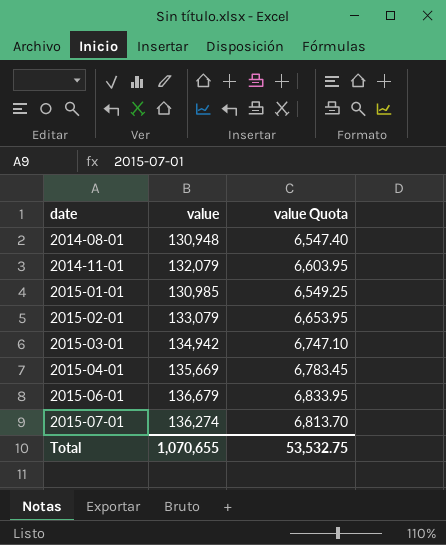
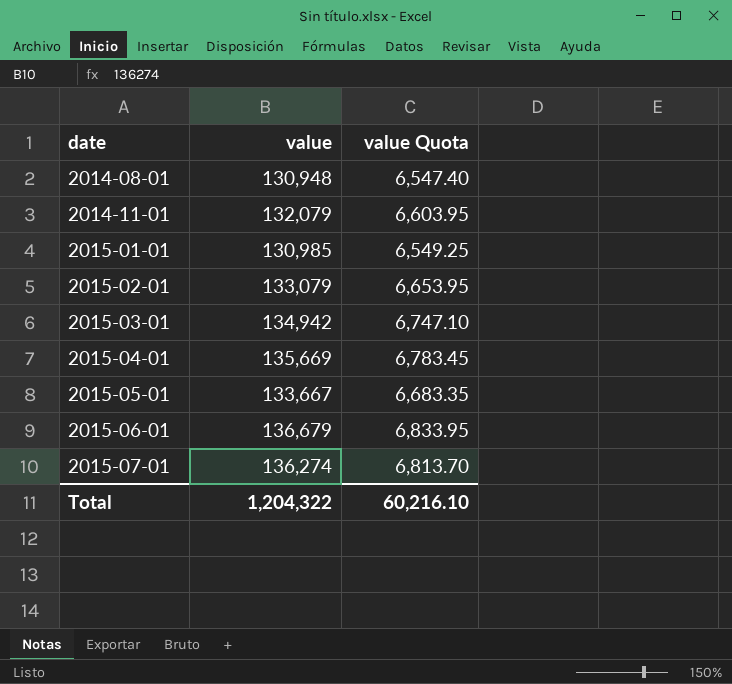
row 2015-05-01: none -> 133,667 | 6,683.35
Total | value: 1,070,655 -> 1,204,322
Total | value Quota: 53,532.75 -> 60,216.10

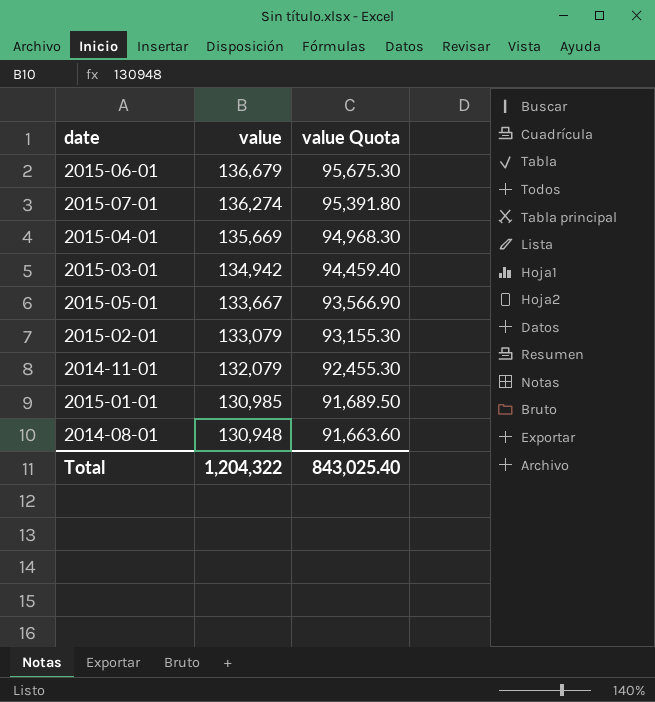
row order: date ascending -> value descending
column value Quota | formula: [value] * 0.05 -> [value] * 0.7
Total | value Quota: 60,216.10 -> 843,025.40

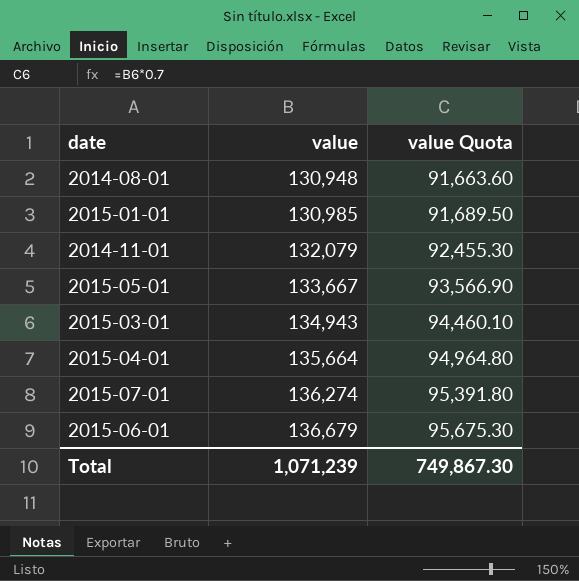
row order: value descending -> value ascending
row 2015-02-01: 133,079 | 93,155.30 -> none
2015-03-01 | value: 134,942 -> 134,943
2015-03-01 | value Quota: 94,459.40 -> 94,460.10
2015-04-01 | value: 135,669 -> 135,664
2015-04-01 | value Quota: 94,968.30 -> 94,964.80
Total | value: 1,204,322 -> 1,071,239
Total | value Quota: 843,025.40 -> 749,867.30

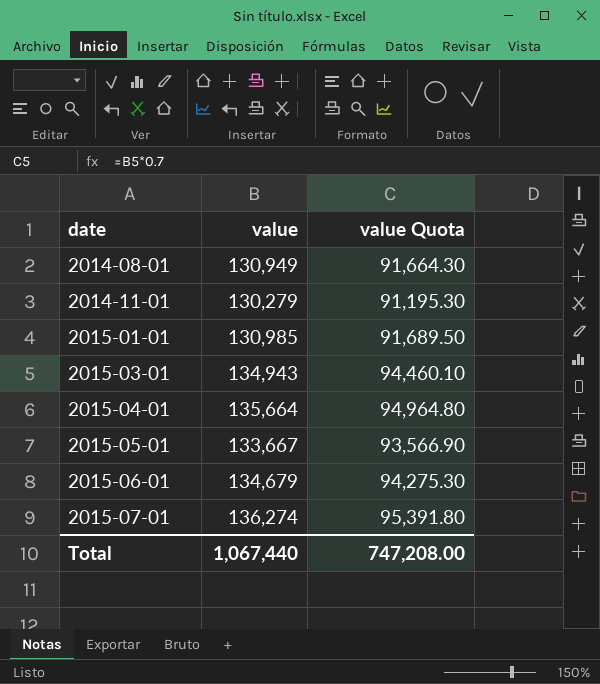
row order: value ascending -> date ascending
2014-08-01 | value: 130,948 -> 130,949
2014-08-01 | value Quota: 91,663.60 -> 91,664.30
2014-11-01 | value: 132,079 -> 130,279
2014-11-01 | value Quota: 92,455.30 -> 91,195.30
2015-06-01 | value: 136,679 -> 134,679
2015-06-01 | value Quota: 95,675.30 -> 94,275.30
Total | value: 1,071,239 -> 1,067,440
Total | value Quota: 749,867.30 -> 747,208.00

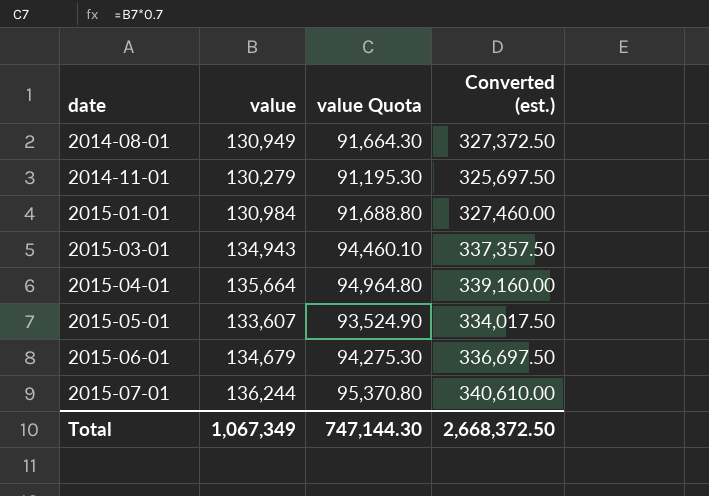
column Converted (est.) | formula: none -> [value] * 2.5
2015-01-01 | value: 130,985 -> 130,984
2015-01-01 | value Quota: 91,689.50 -> 91,688.80
2015-05-01 | value: 133,667 -> 133,607
2015-05-01 | value Quota: 93,566.90 -> 93,524.90
2015-07-01 | value: 136,274 -> 136,244
2015-07-01 | value Quota: 95,391.80 -> 95,370.80
Total | value: 1,067,440 -> 1,067,349
Total | value Quota: 747,208.00 -> 747,144.30

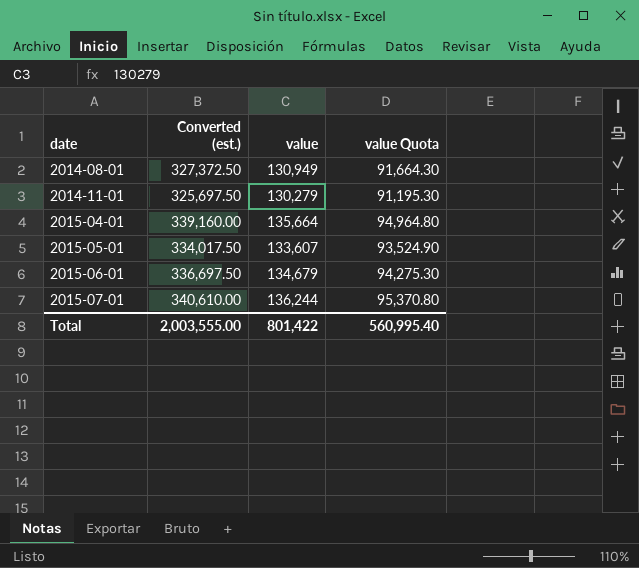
column Converted (est.) | position: 4 -> 2
row 2015-01-01: 130,984 | 91,688.80 | 327,460.00 -> none
row 2015-03-01: 134,943 | 94,460.10 | 337,357.50 -> none
Total | Converted (est.): 2,668,372.50 -> 2,003,555.00
Total | value: 1,067,349 -> 801,422
Total | value Quota: 747,144.30 -> 560,995.40

